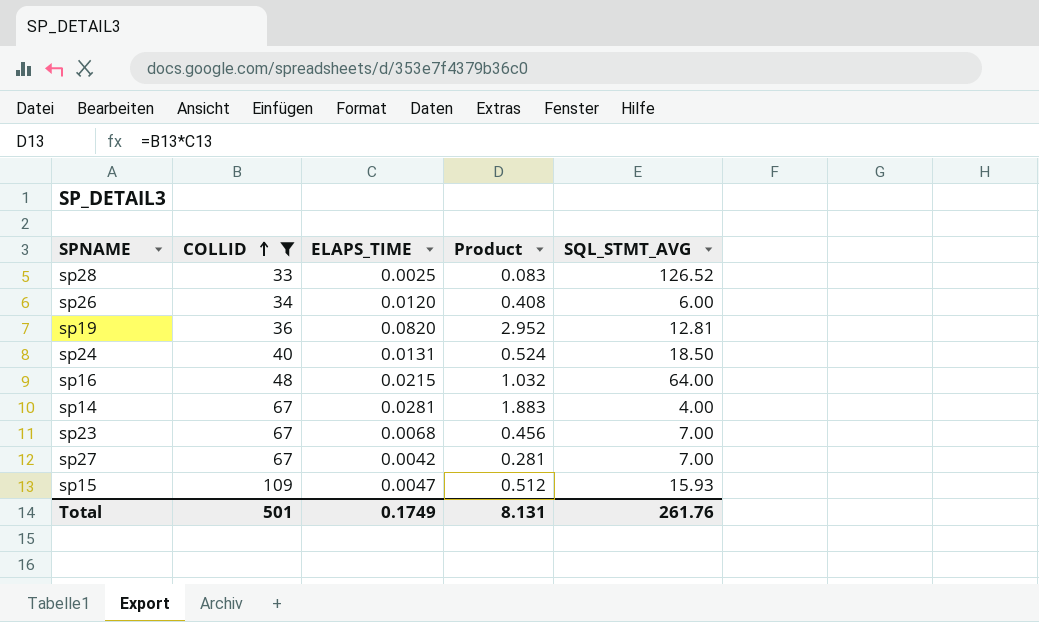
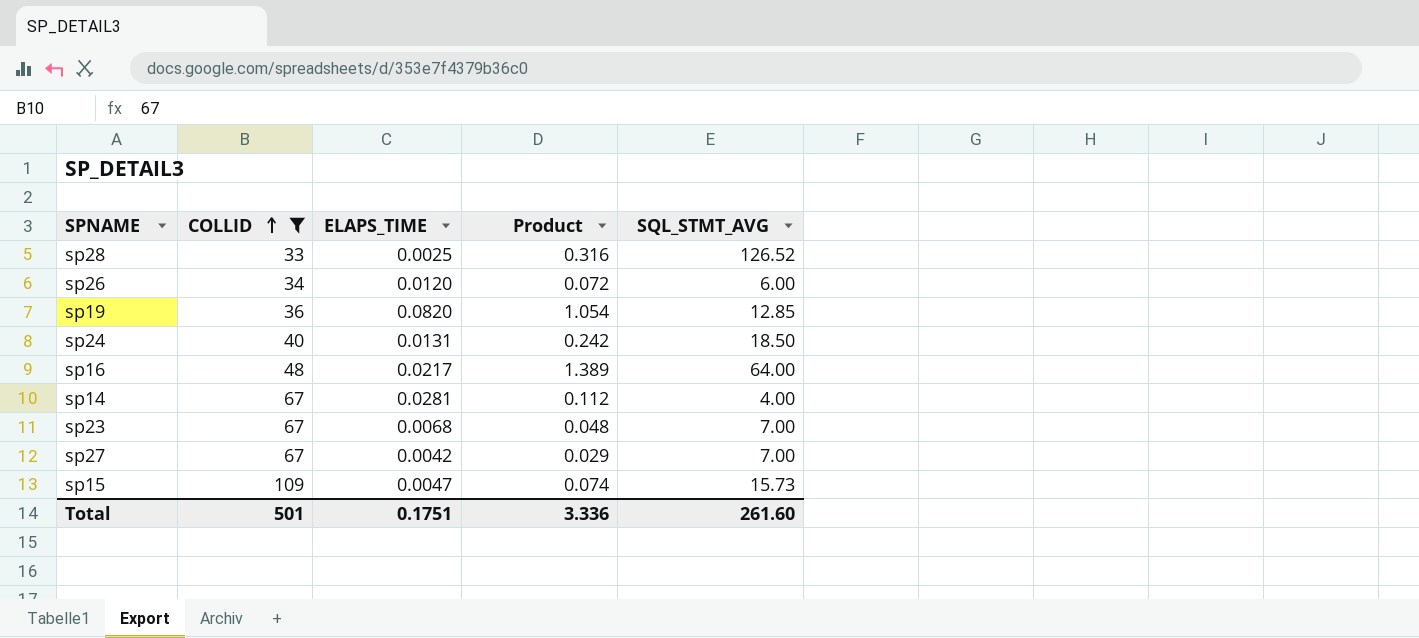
column Product | formula: [COLLID] * [ELAPS_TIME] -> [ELAPS_TIME] * [SQL_STMT_AVG]
sp19 | SQL_STMT_AVG: 12.81 -> 12.85
sp16 | ELAPS_TIME: 0.0215 -> 0.0217
sp15 | SQL_STMT_AVG: 15.93 -> 15.73
Total | ELAPS_TIME: 0.1749 -> 0.1751
Total | Product: 8.131 -> 3.336
Total | SQL_STMT_AVG: 261.76 -> 261.60

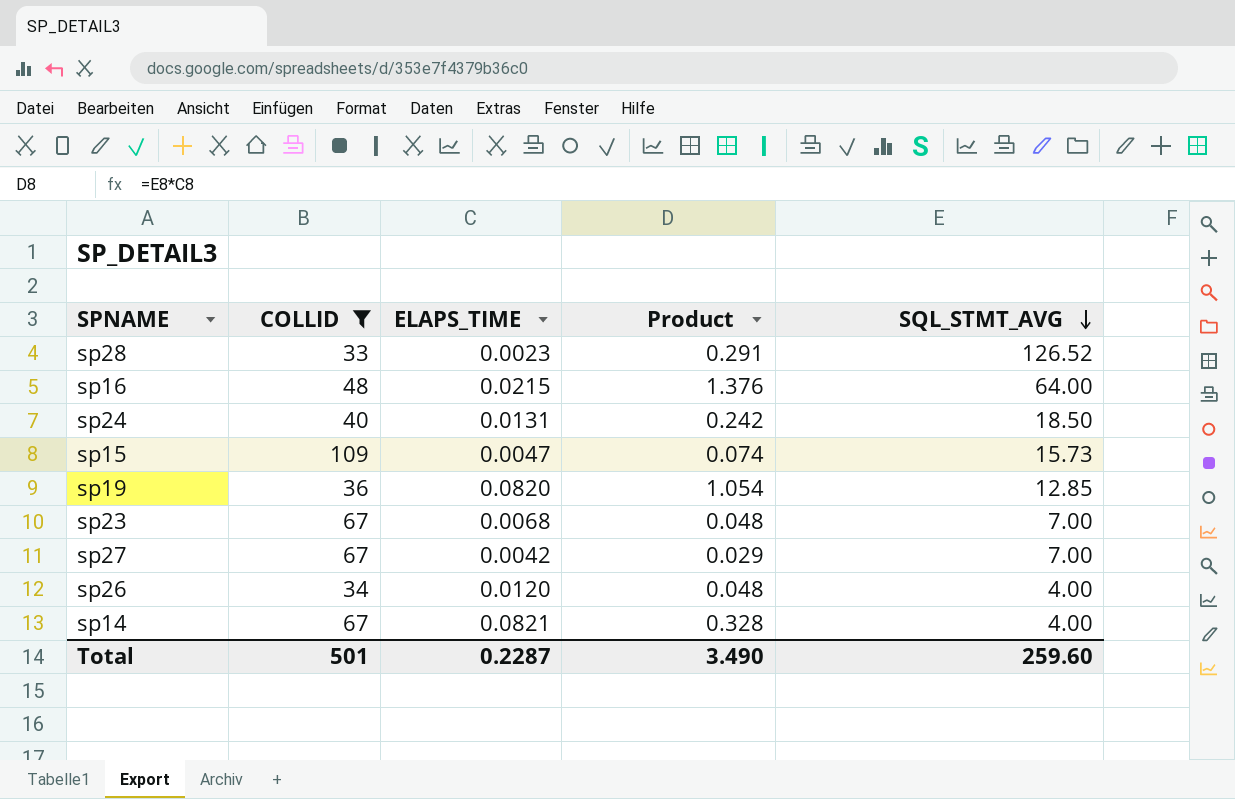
row order: COLLID ascending -> SQL_STMT_AVG descending
sp28 | ELAPS_TIME: 0.0025 -> 0.0023
sp28 | Product: 0.316 -> 0.291
sp16 | ELAPS_TIME: 0.0217 -> 0.0215
sp16 | Product: 1.389 -> 1.376
sp26 | Product: 0.072 -> 0.048
sp26 | SQL_STMT_AVG: 6.00 -> 4.00
sp14 | ELAPS_TIME: 0.0281 -> 0.0821
sp14 | Product: 0.112 -> 0.328
Total | ELAPS_TIME: 0.1751 -> 0.2287
Total | Product: 3.336 -> 3.490
Total | SQL_STMT_AVG: 261.60 -> 259.60

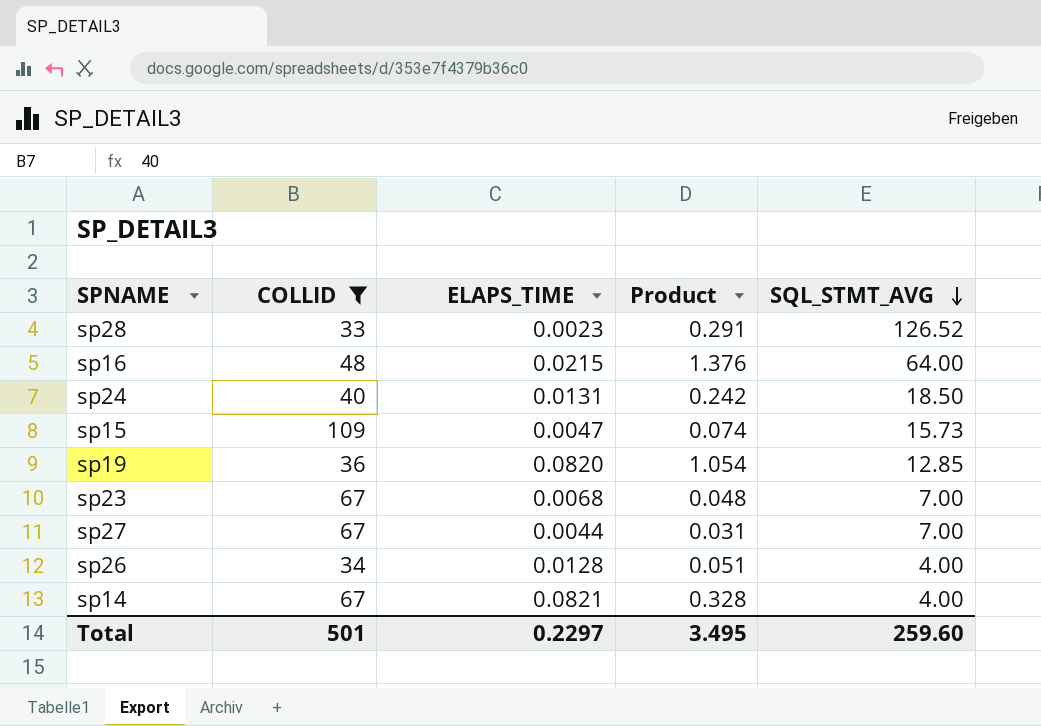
sp27 | ELAPS_TIME: 0.0042 -> 0.0044
sp27 | Product: 0.029 -> 0.031
sp26 | ELAPS_TIME: 0.0120 -> 0.0128
sp26 | Product: 0.048 -> 0.051
Total | ELAPS_TIME: 0.2287 -> 0.2297
Total | Product: 3.490 -> 3.495

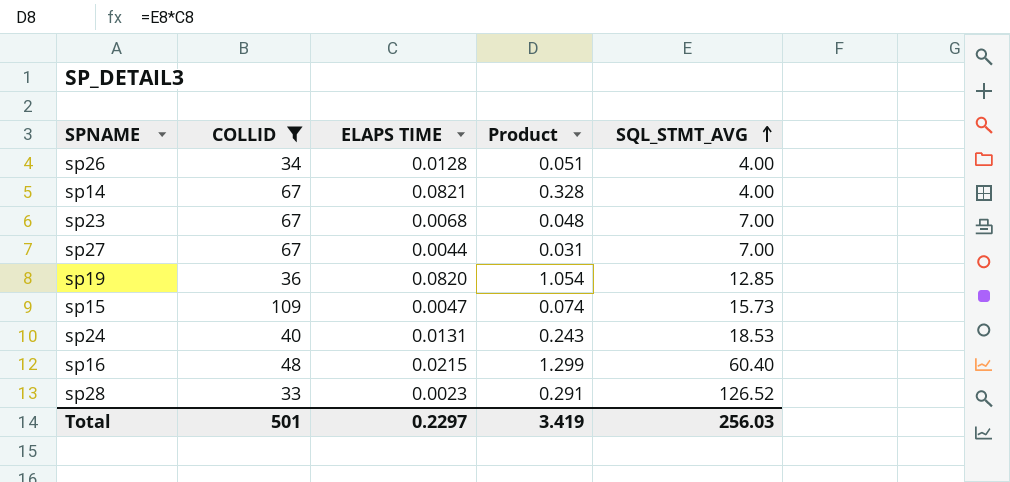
row order: SQL_STMT_AVG descending -> SQL_STMT_AVG ascending
column name: ELAPS_TIME -> ELAPS TIME
sp24 | Product: 0.242 -> 0.243
sp24 | SQL_STMT_AVG: 18.50 -> 18.53
sp16 | Product: 1.376 -> 1.299
sp16 | SQL_STMT_AVG: 64.00 -> 60.40
Total | Product: 3.495 -> 3.419
Total | SQL_STMT_AVG: 259.60 -> 256.03

